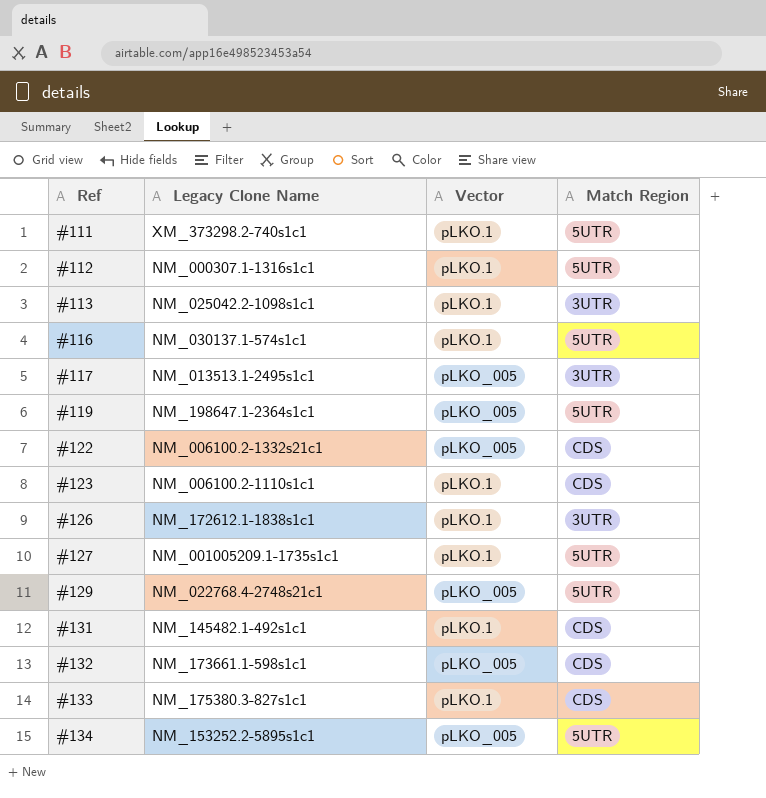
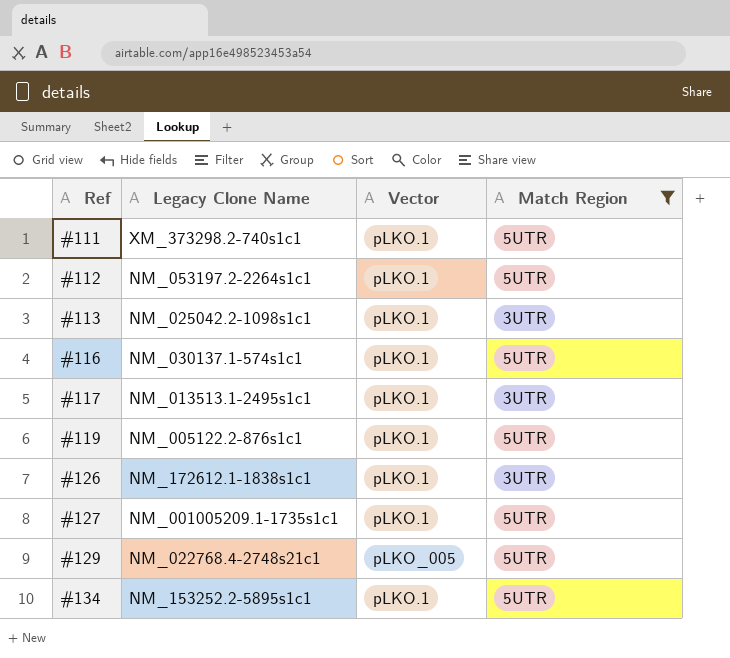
filter: none -> Match Region != CDS
#112 | Legacy Clone Name: NM_000307.1-1316s1c1 -> NM_053197.2-2264s1c1
#117 | Vector: pLKO_005 -> pLKO.1
#119 | Legacy Clone Name: NM_198647.1-2364s1c1 -> NM_005122.2-876s1c1
#119 | Vector: pLKO_005 -> pLKO.1
#134 | Vector: pLKO_005 -> pLKO.1

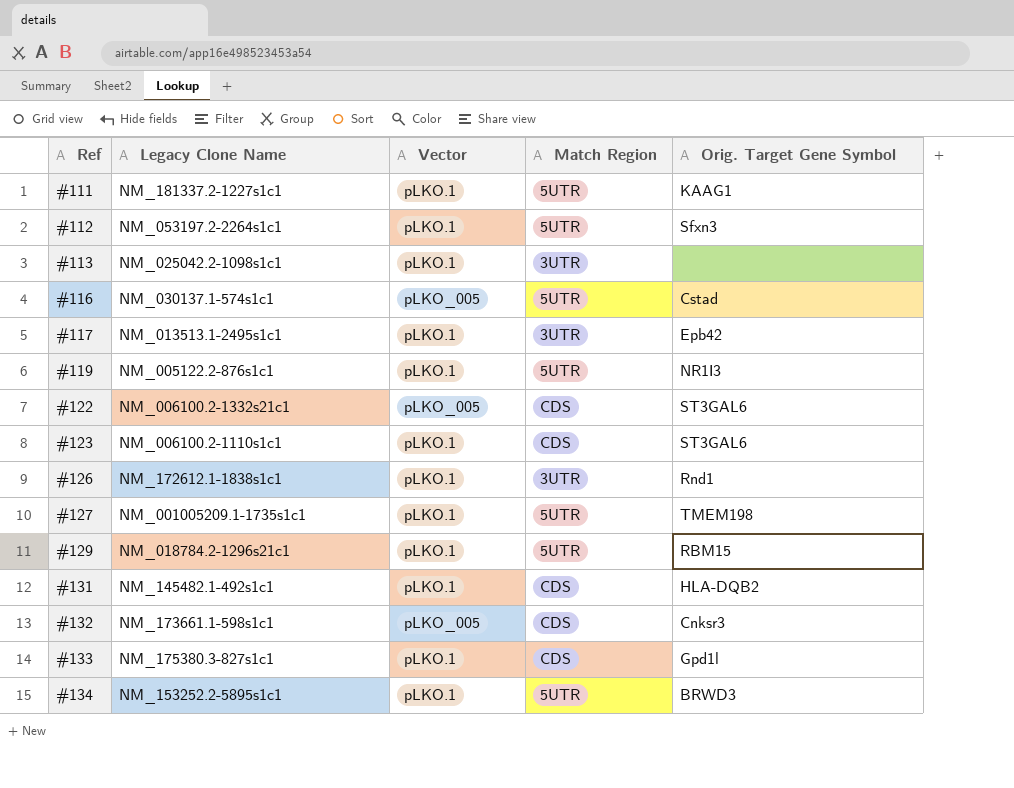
filter: Match Region != CDS -> none
column Orig. Target Gene Symbol | position: none -> 5
#111 | Legacy Clone Name: XM_373298.2-740s1c1 -> NM_181337.2-1227s1c1
#116 | Vector: pLKO.1 -> pLKO_005
#129 | Legacy Clone Name: NM_022768.4-2748s21c1 -> NM_018784.2-1296s21c1
#129 | Vector: pLKO_005 -> pLKO.1

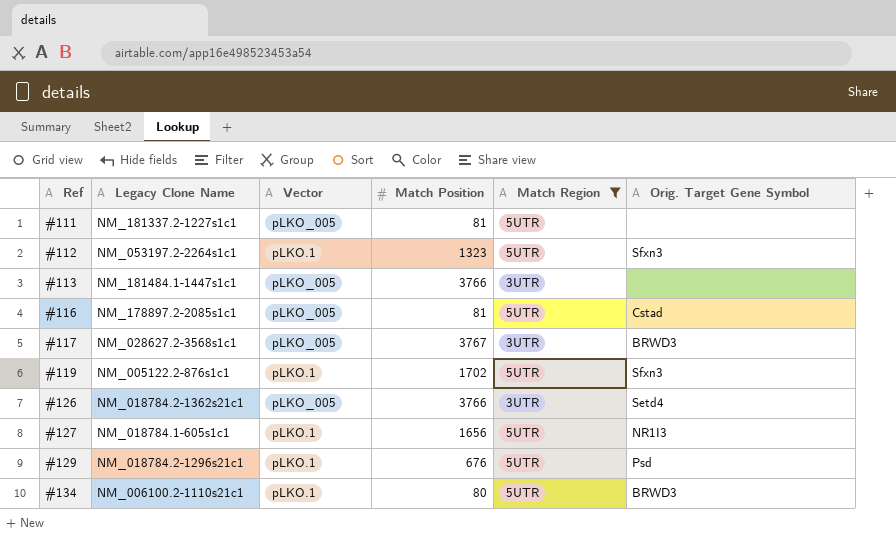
filter: none -> Match Region != CDS
column Match Position | position: none -> 4
#111 | Vector: pLKO.1 -> pLKO_005
#111 | Orig. Target Gene Symbol: KAAG1 -> none
#113 | Legacy Clone Name: NM_025042.2-1098s1c1 -> NM_181484.1-1447s1c1
#113 | Vector: pLKO.1 -> pLKO_005
#116 | Legacy Clone Name: NM_030137.1-574s1c1 -> NM_178897.2-2085s1c1
#117 | Legacy Clone Name: NM_013513.1-2495s1c1 -> NM_028627.2-3568s1c1
#117 | Vector: pLKO.1 -> pLKO_005
#117 | Orig. Target Gene Symbol: Epb42 -> BRWD3
#119 | Orig. Target Gene Symbol: NR1I3 -> Sfxn3
#126 | Legacy Clone Name: NM_172612.1-1838s1c1 -> NM_018784.2-1362s21c1
#126 | Vector: pLKO.1 -> pLKO_005
#126 | Orig. Target Gene Symbol: Rnd1 -> Setd4
#127 | Legacy Clone Name: NM_001005209.1-1735s1c1 -> NM_018784.1-605s1c1
#127 | Orig. Target Gene Symbol: TMEM198 -> NR1I3
#129 | Orig. Target Gene Symbol: RBM15 -> Psd
#134 | Legacy Clone Name: NM_153252.2-5895s1c1 -> NM_006100.2-1110s21c1

